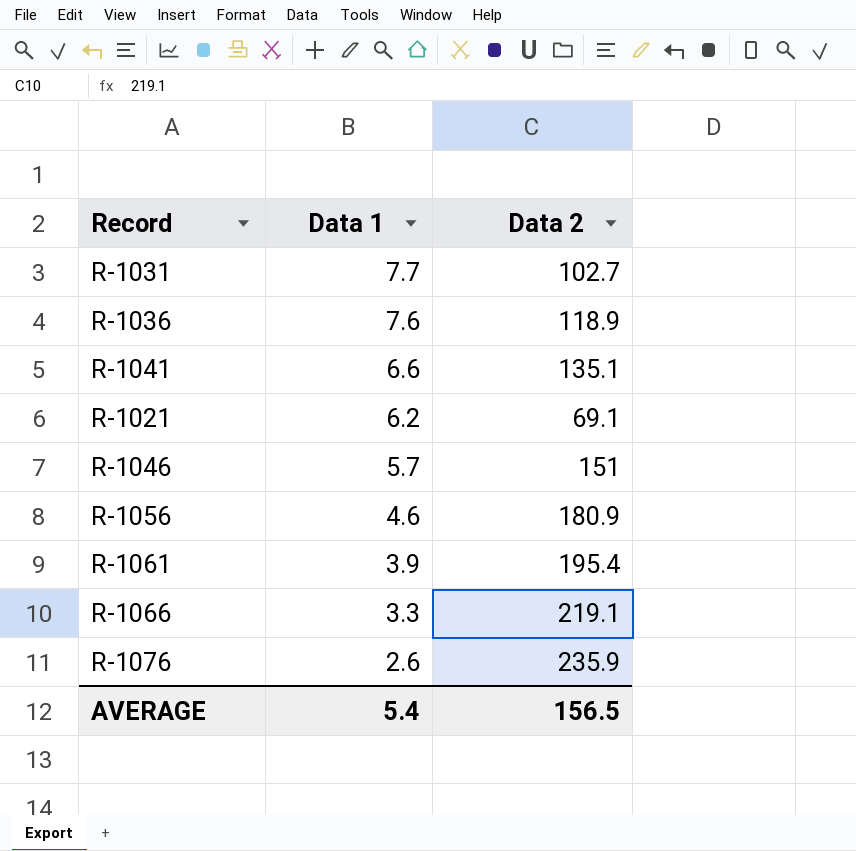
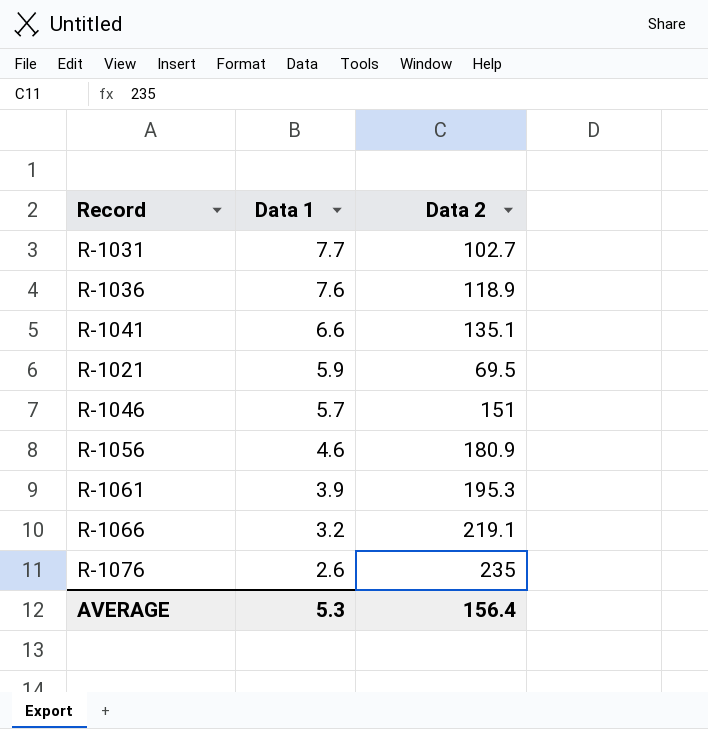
R-1021 | Data 1: 6.2 -> 5.9
R-1021 | Data 2: 69.1 -> 69.5
R-1061 | Data 2: 195.4 -> 195.3
R-1066 | Data 1: 3.3 -> 3.2
R-1076 | Data 2: 235.9 -> 235
AVERAGE | Data 1: 5.4 -> 5.3
AVERAGE | Data 2: 156.5 -> 156.4

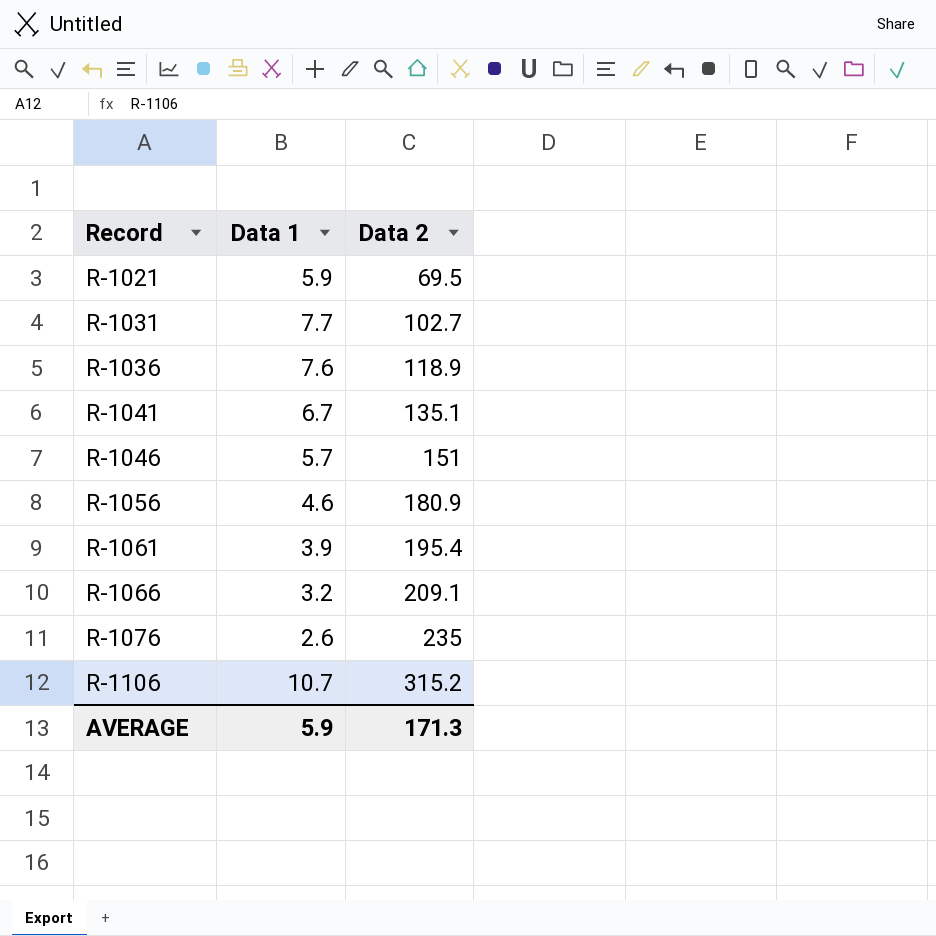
row order: Data 1 descending -> Record ascending
R-1041 | Data 1: 6.6 -> 6.7
R-1061 | Data 2: 195.3 -> 195.4
R-1066 | Data 2: 219.1 -> 209.1
row R-1106: none -> 10.7 | 315.2
AVERAGE | Data 1: 5.3 -> 5.9
AVERAGE | Data 2: 156.4 -> 171.3

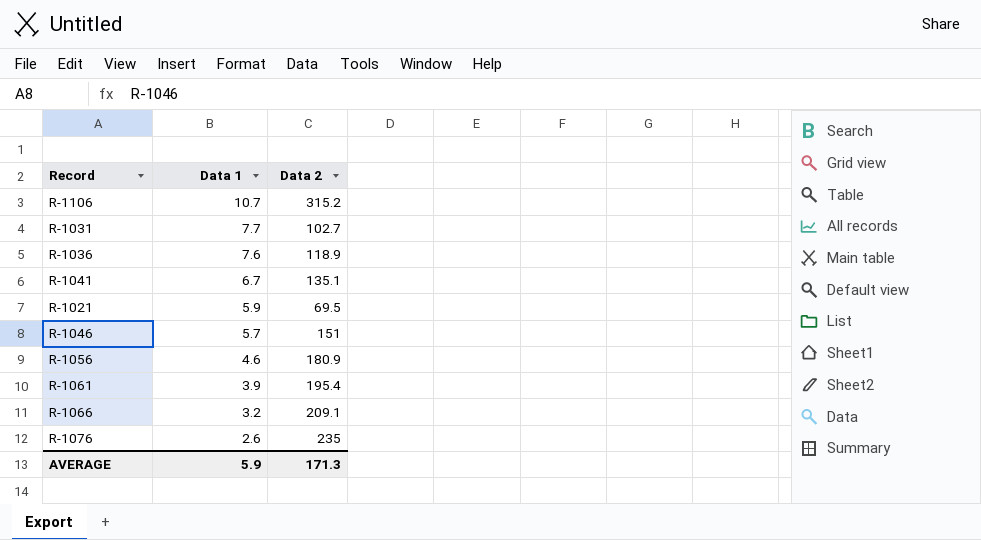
row order: Record ascending -> Data 1 descending

